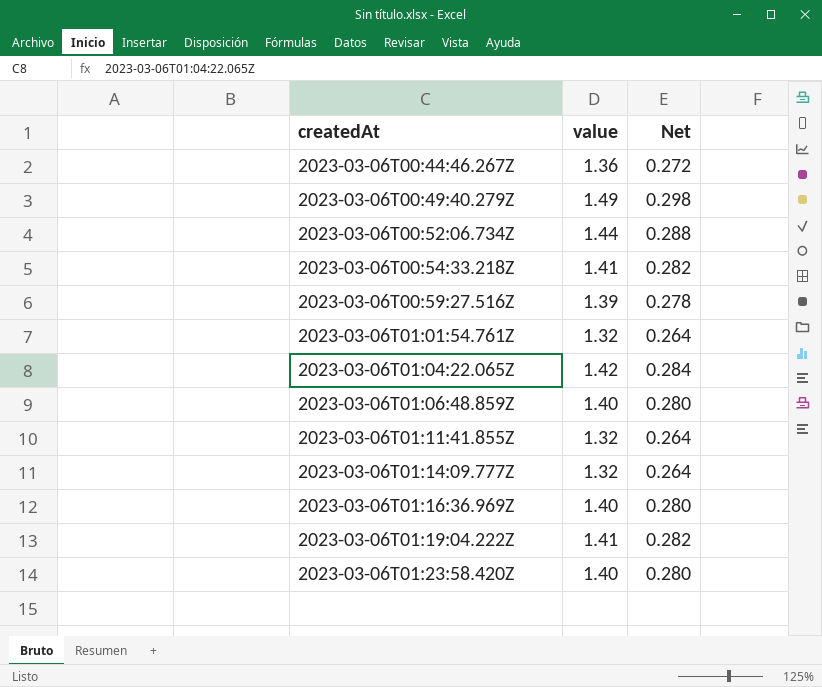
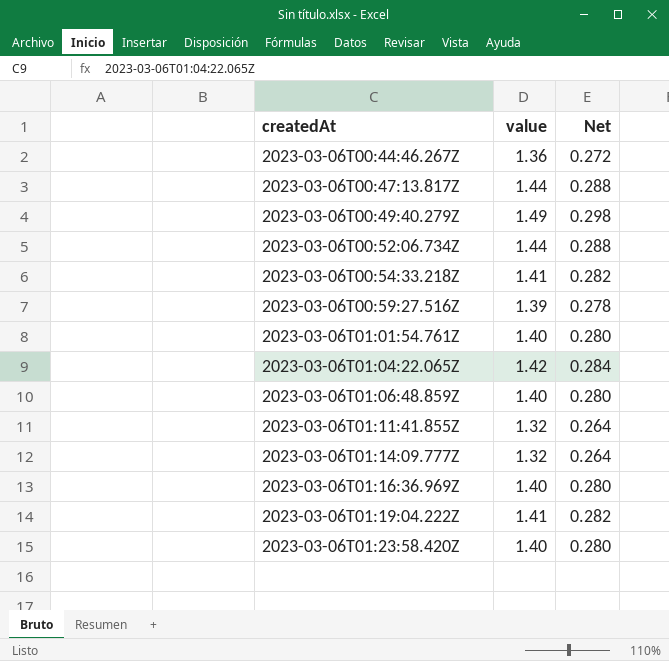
row 2023-03-06T00:47:13.817Z: none -> 1.44 | 0.288
2023-03-06T01:01:54.761Z | value: 1.32 -> 1.40
2023-03-06T01:01:54.761Z | Net: 0.264 -> 0.280

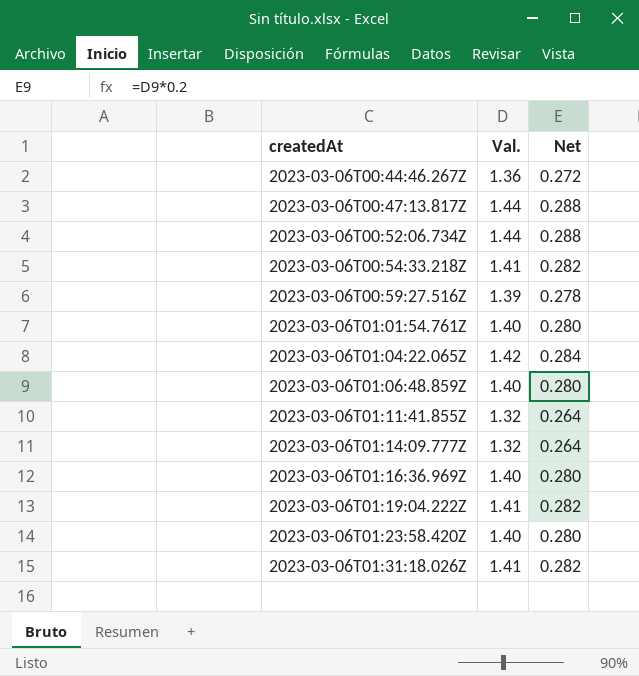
column name: value -> Val.
row 2023-03-06T00:49:40.279Z: 1.49 | 0.298 -> none
row 2023-03-06T01:31:18.026Z: none -> 1.41 | 0.282

